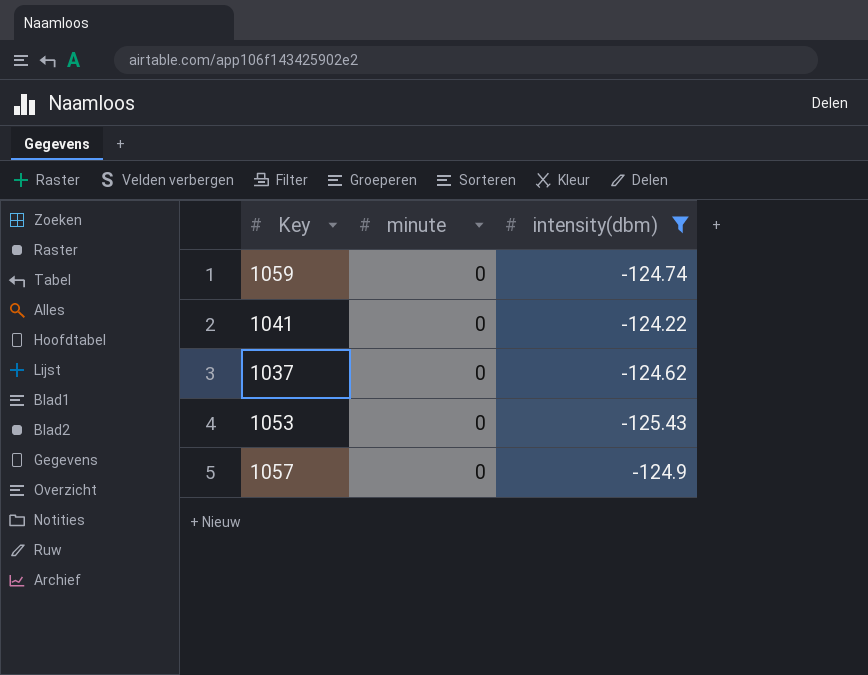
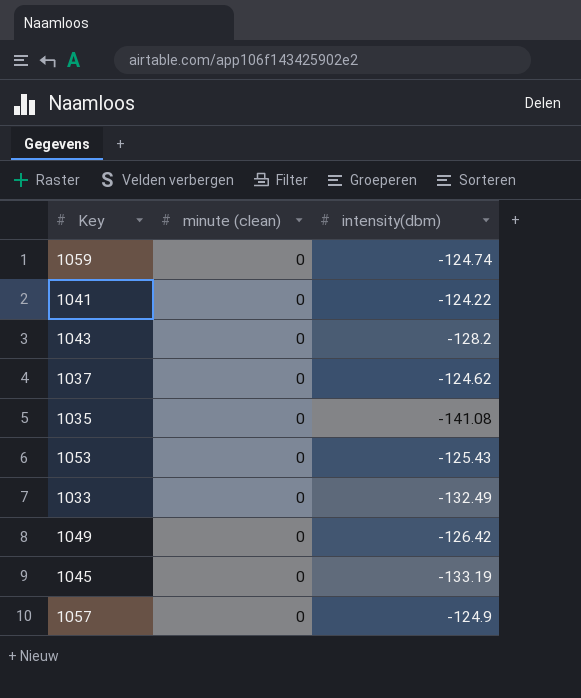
filter: intensity(dbm) >= -125.43 -> none
column name: minute -> minute (clean)

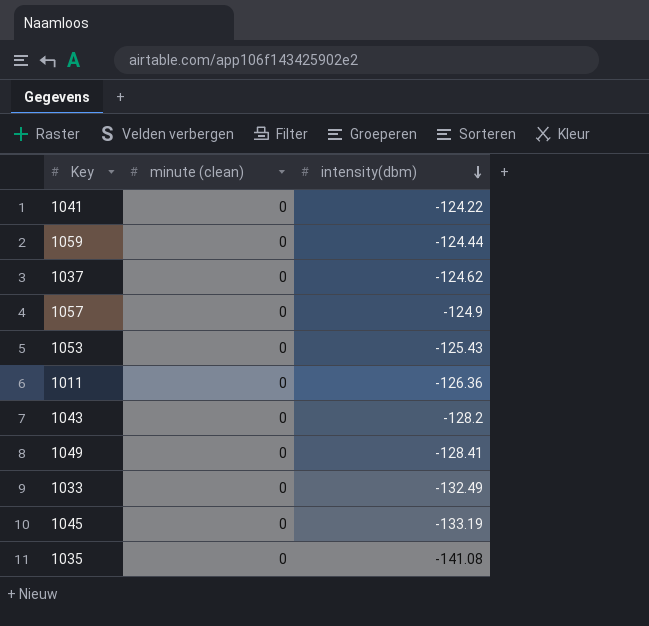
row order: none -> intensity(dbm) descending
1059 | intensity(dbm): -124.74 -> -124.44
row 1011: none -> 0 | -126.36
1049 | intensity(dbm): -126.42 -> -128.41

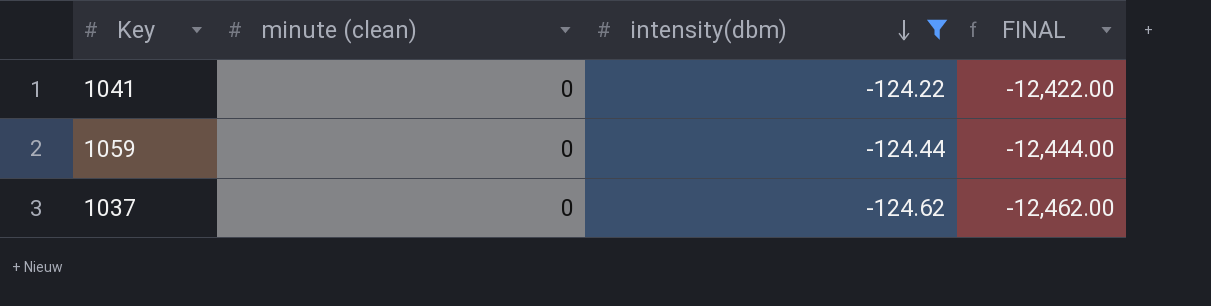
filter: none -> intensity(dbm) >= -124.62
column FINAL | formula: none -> [intensity(dbm)] * 100

